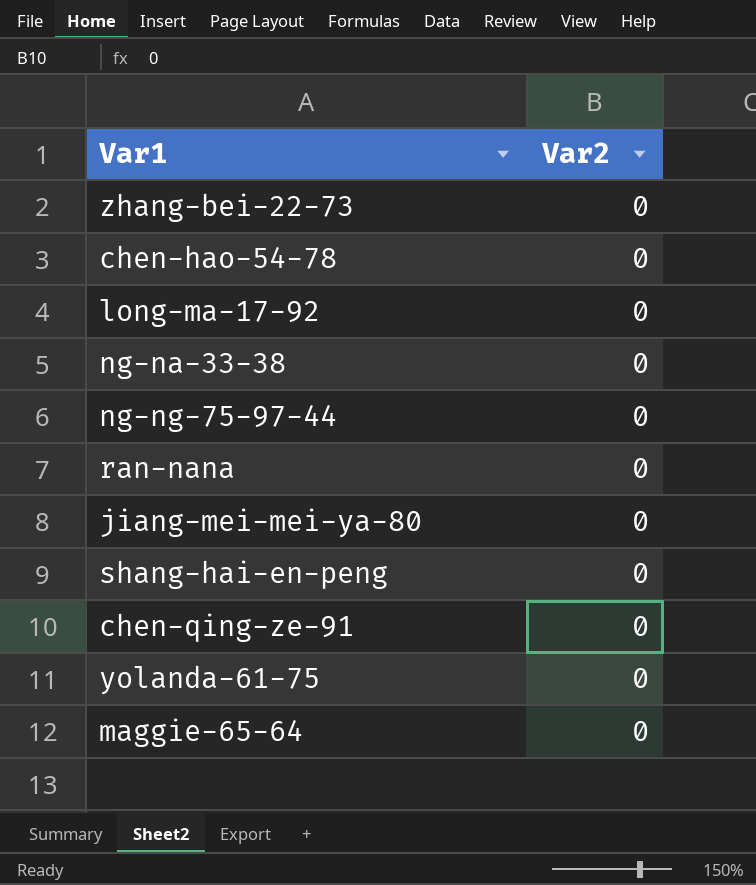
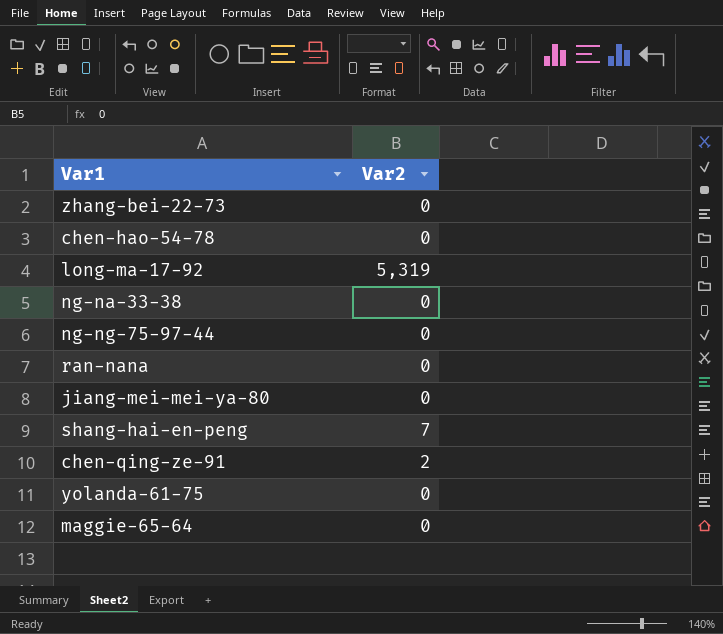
long-ma-17-92 | Var2: 0 -> 5,319
shang-hai-en-peng | Var2: 0 -> 7
chen-qing-ze-91 | Var2: 0 -> 2

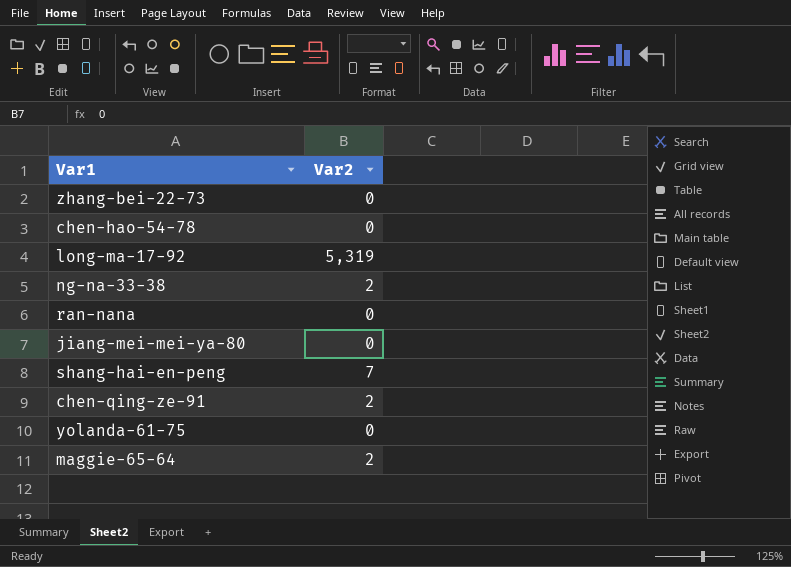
row ng-ng-75-97-44: 0 -> none
ng-na-33-38 | Var2: 0 -> 2
maggie-65-64 | Var2: 0 -> 2

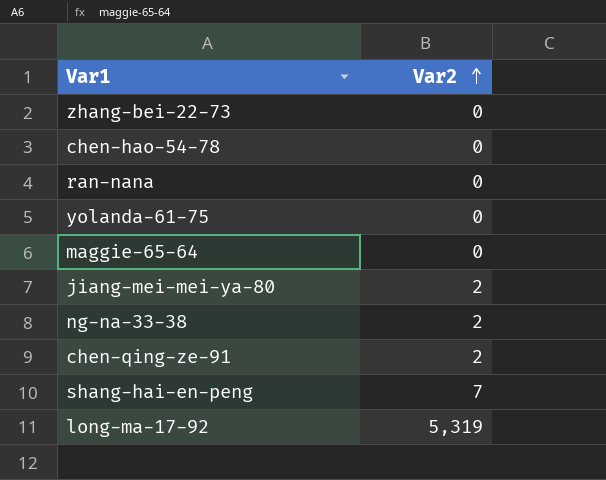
row order: none -> Var2 ascending
maggie-65-64 | Var2: 2 -> 0
jiang-mei-mei-ya-80 | Var2: 0 -> 2

